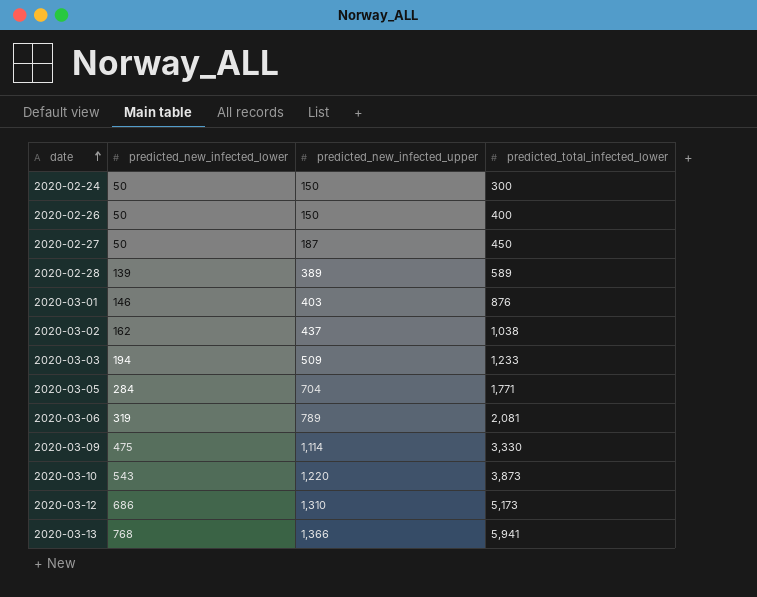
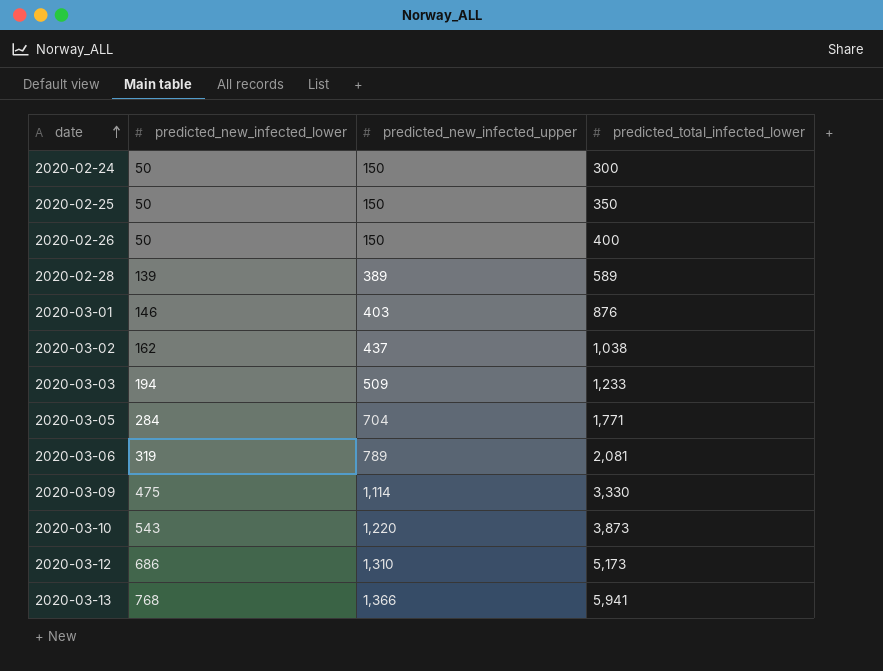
row 2020-02-27: 50 | 187 | 450 -> none
row 2020-02-25: none -> 50 | 150 | 350

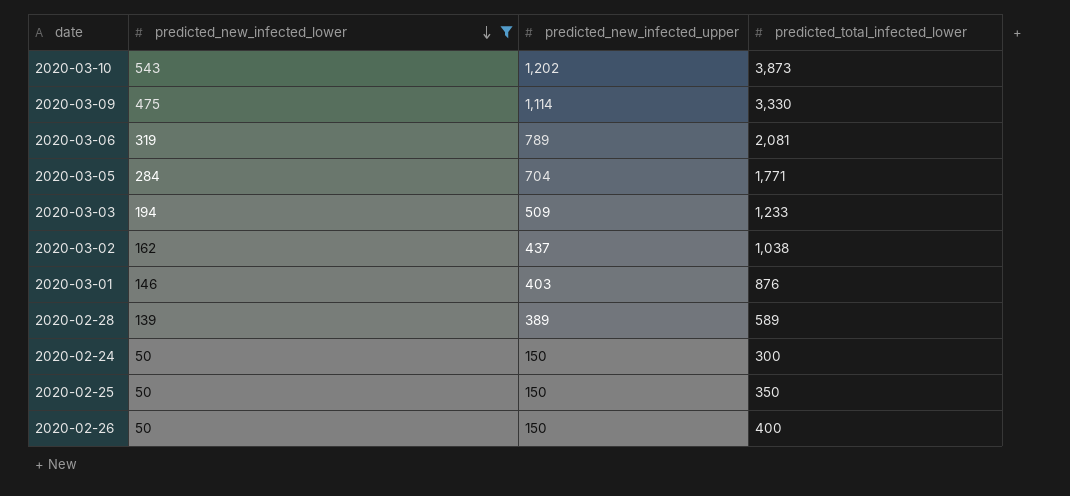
filter: none -> predicted_new_infected_lower <= 543
row order: date ascending -> predicted_new_infected_lower descending
2020-03-10 | predicted_new_infected_upper: 1,220 -> 1,202

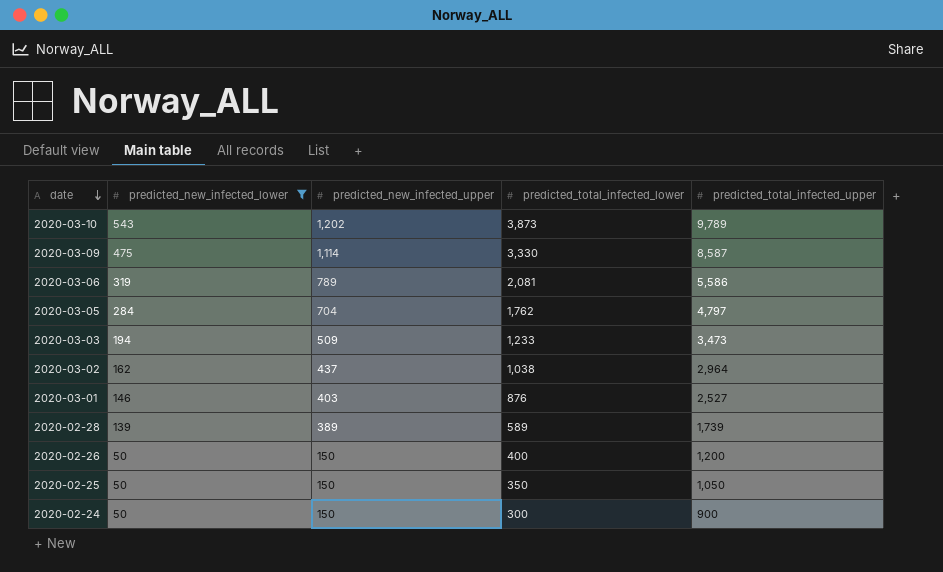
row order: predicted_new_infected_lower descending -> date descending
column predicted_total_infected_upper | position: none -> 5
2020-03-05 | predicted_total_infected_lower: 1,771 -> 1,762

